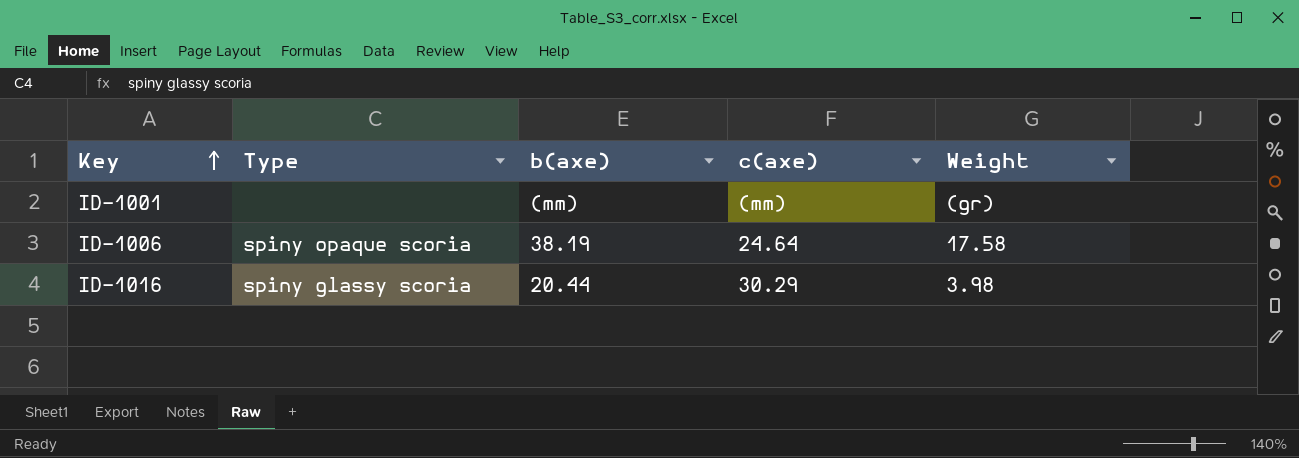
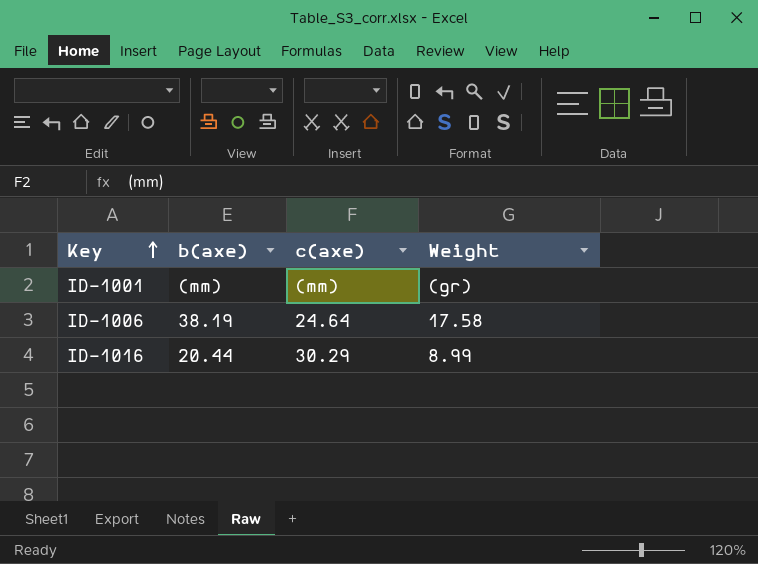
column Type | position: 2 -> none
ID-1016 | Weight: 3.98 -> 8.99

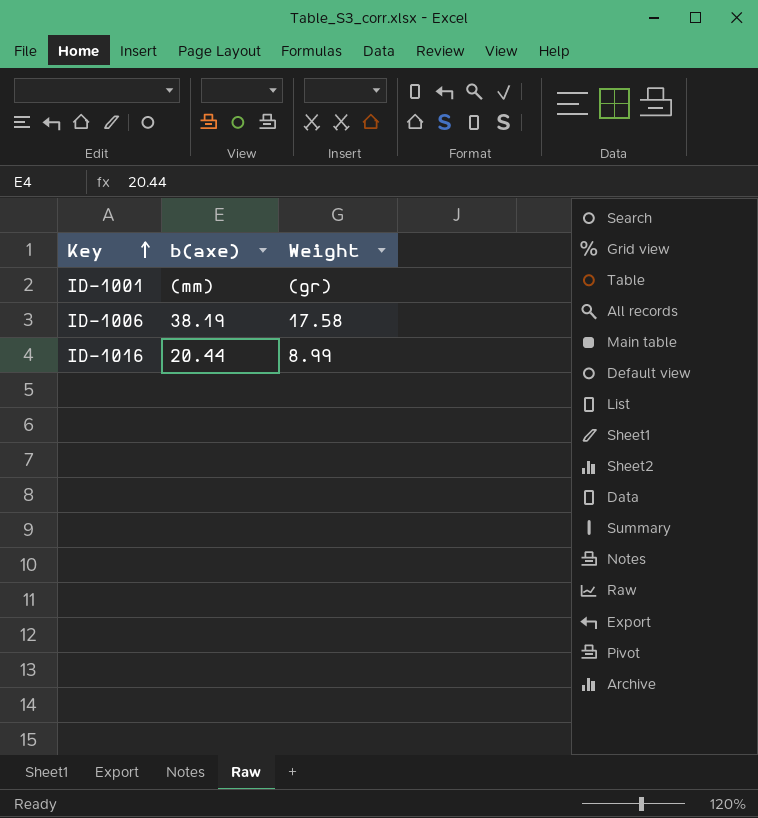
column c(axe) | position: 3 -> none

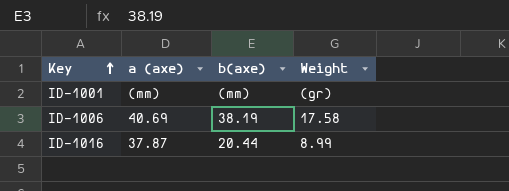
column a (axe) | position: none -> 2

